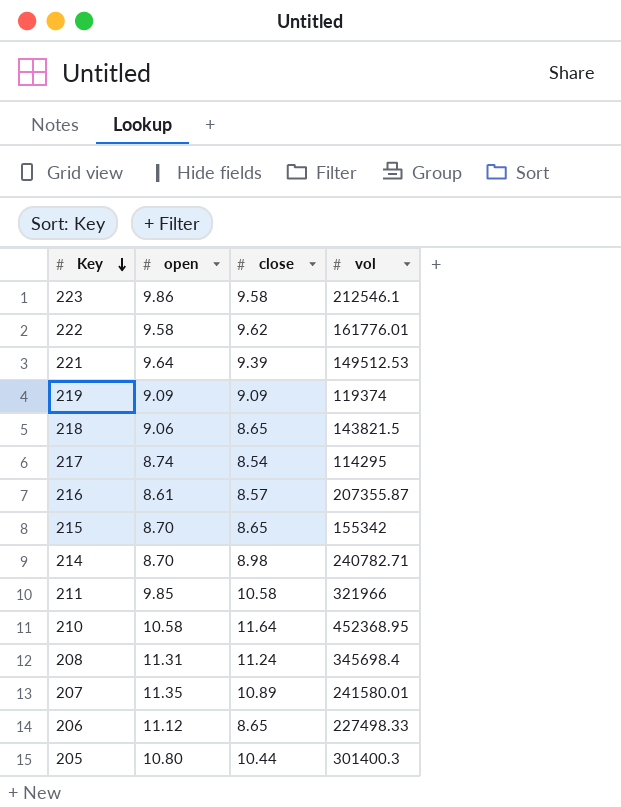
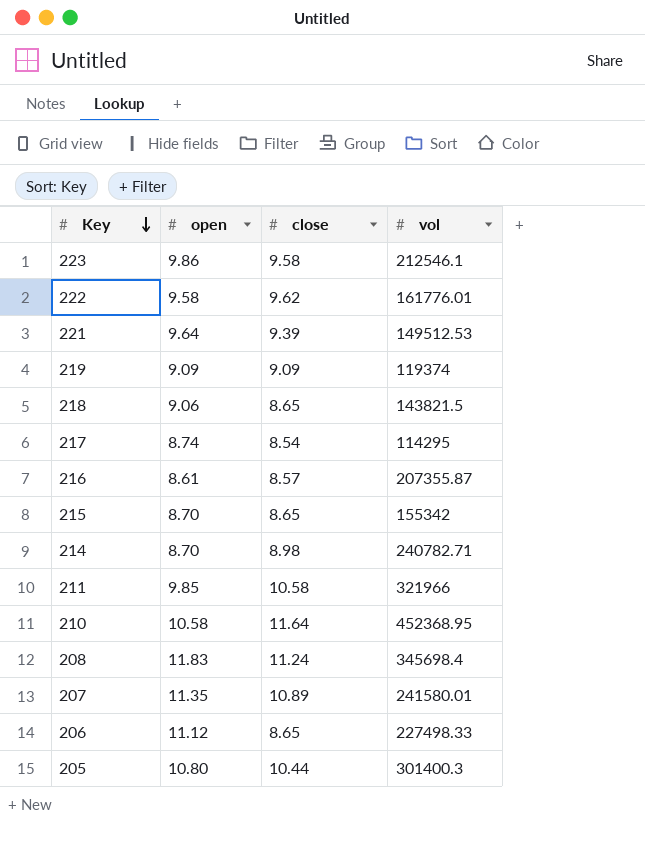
208 | open: 11.31 -> 11.83

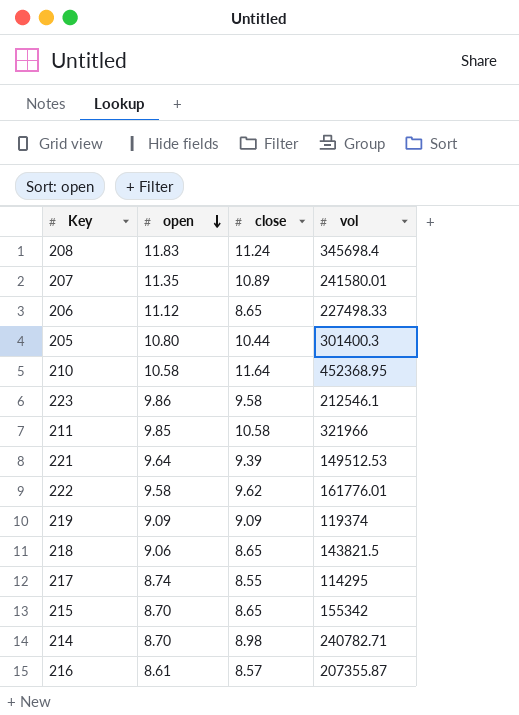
row order: Key descending -> open descending
217 | close: 8.54 -> 8.55

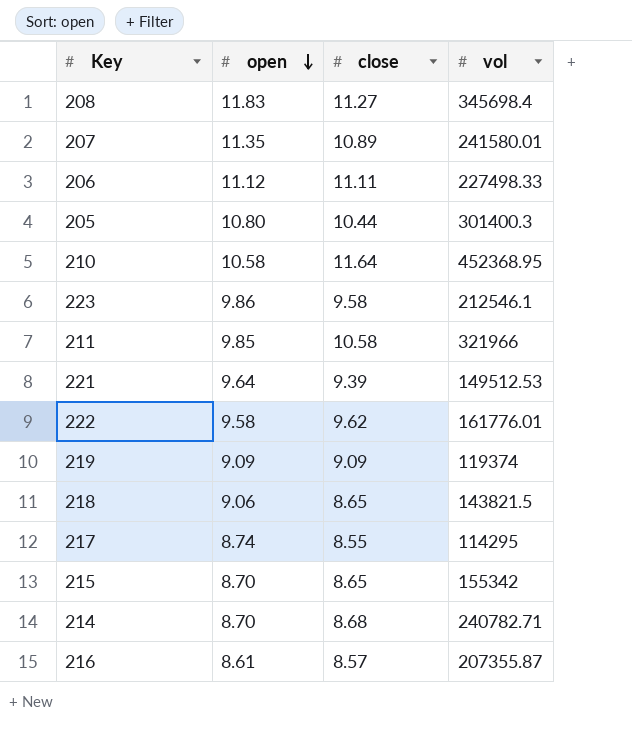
208 | close: 11.24 -> 11.27
206 | close: 8.65 -> 11.11
214 | close: 8.98 -> 8.68

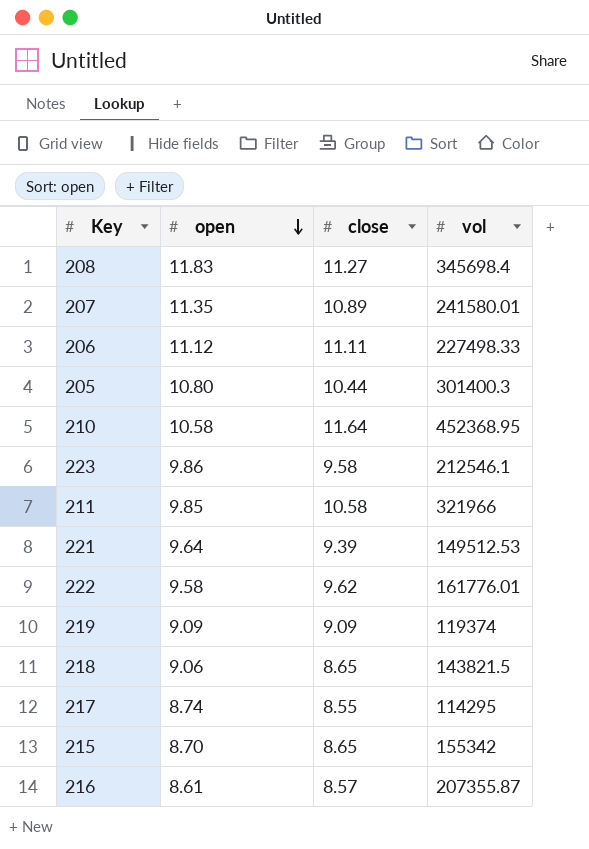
row 214: 8.70 | 8.68 | 240782.71 -> none

